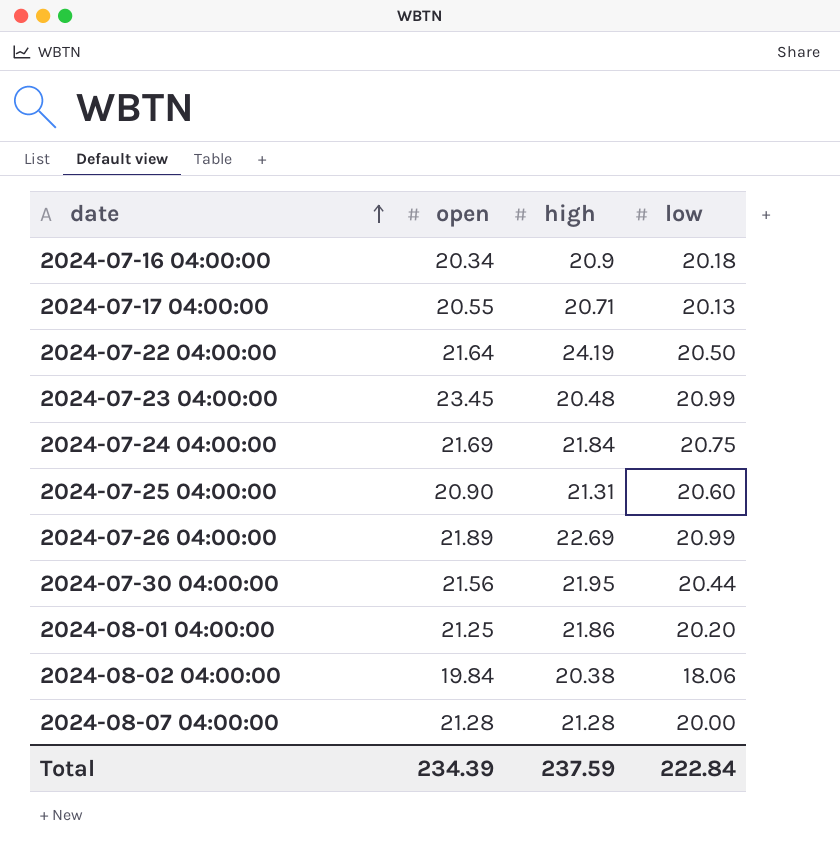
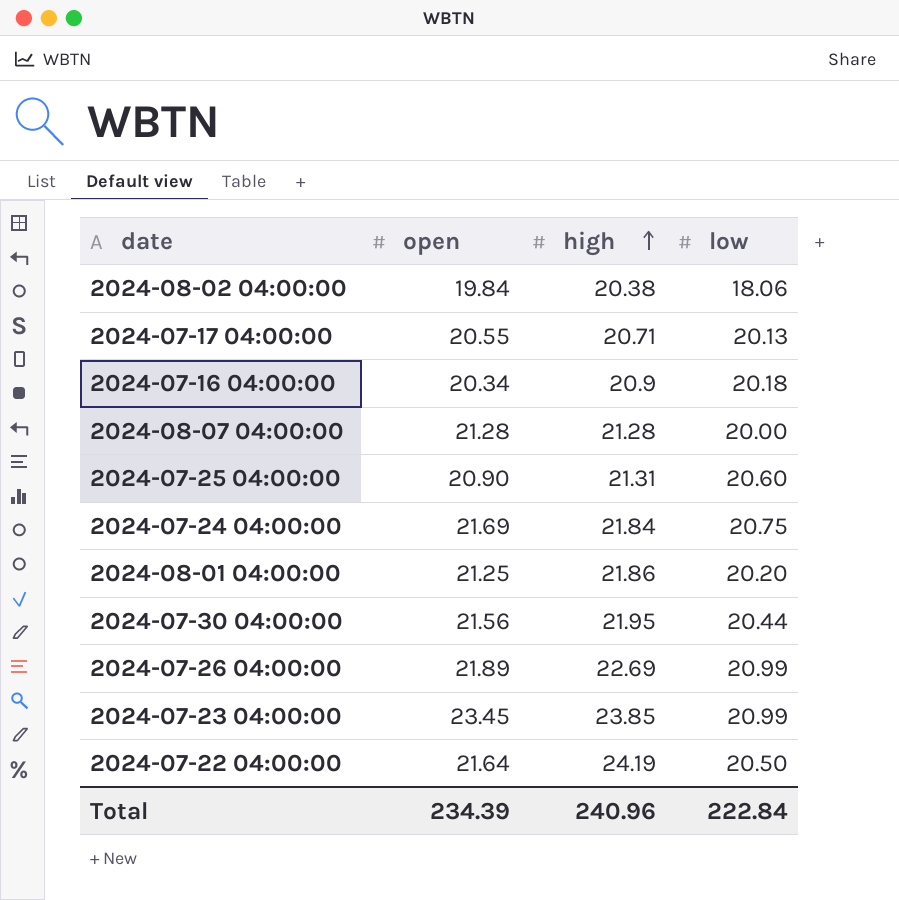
row order: date ascending -> high ascending
2024-07-23 04:00:00 | high: 20.48 -> 23.85
Total | high: 237.59 -> 240.96

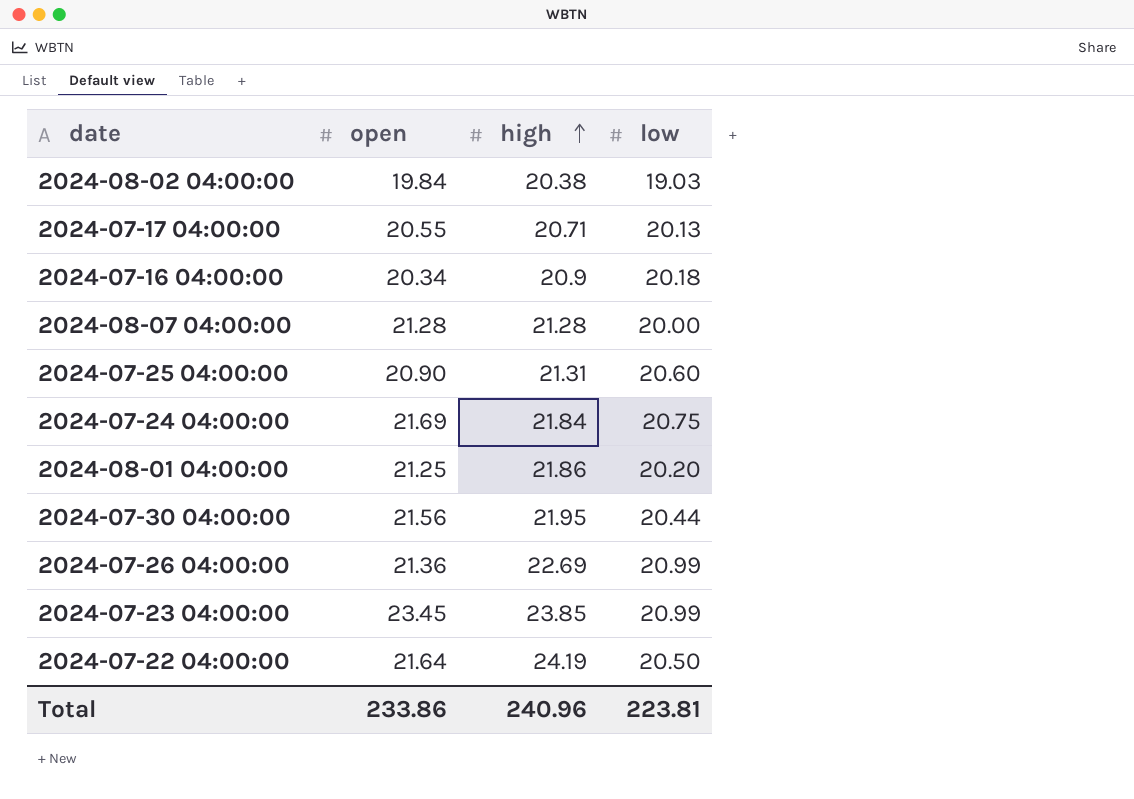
2024-08-02 04:00:00 | low: 18.06 -> 19.03
2024-07-26 04:00:00 | open: 21.89 -> 21.36
Total | open: 234.39 -> 233.86
Total | low: 222.84 -> 223.81

